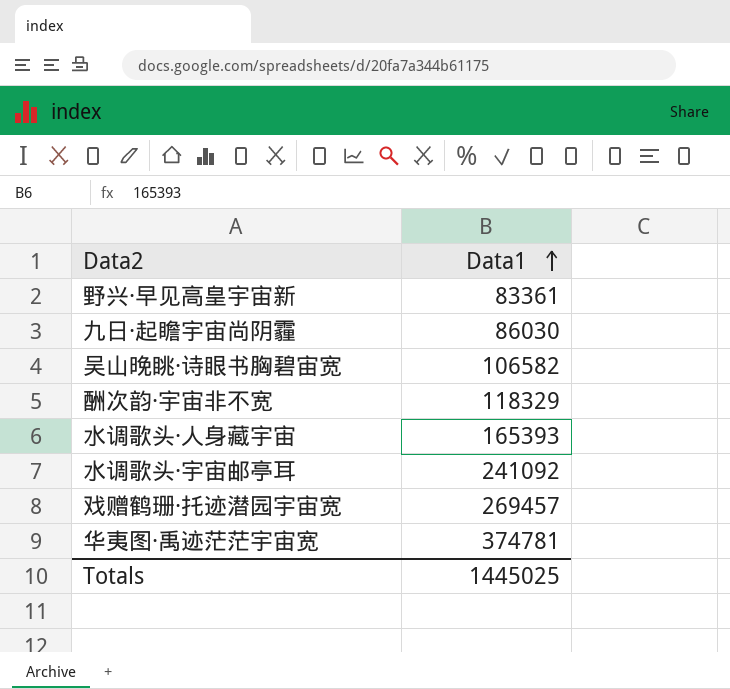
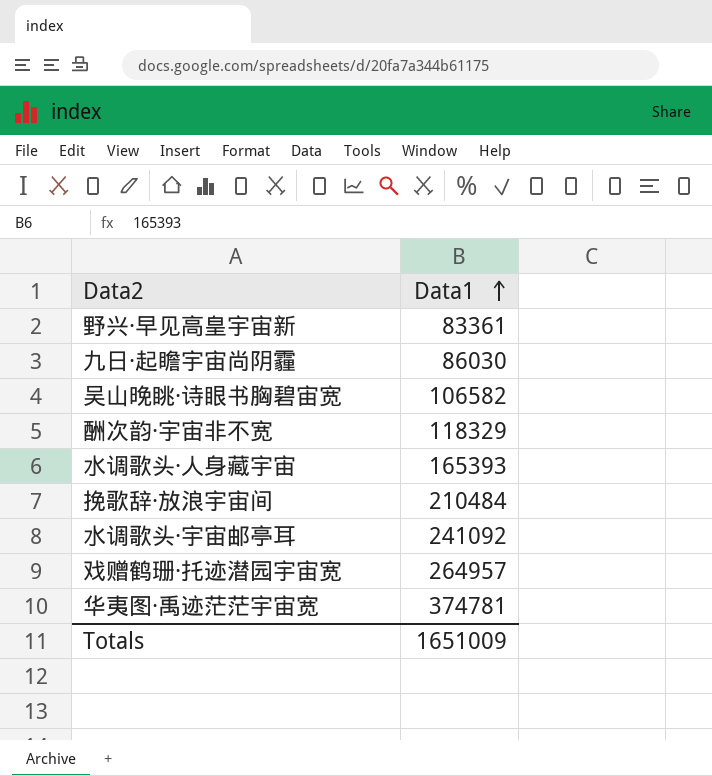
row 挽歌辞·放浪宇宙间: none -> 210484
戏赠鹤珊·托迹潜园宇宙宽 | Data1: 269457 -> 264957
Totals | Data1: 1445025 -> 1651009

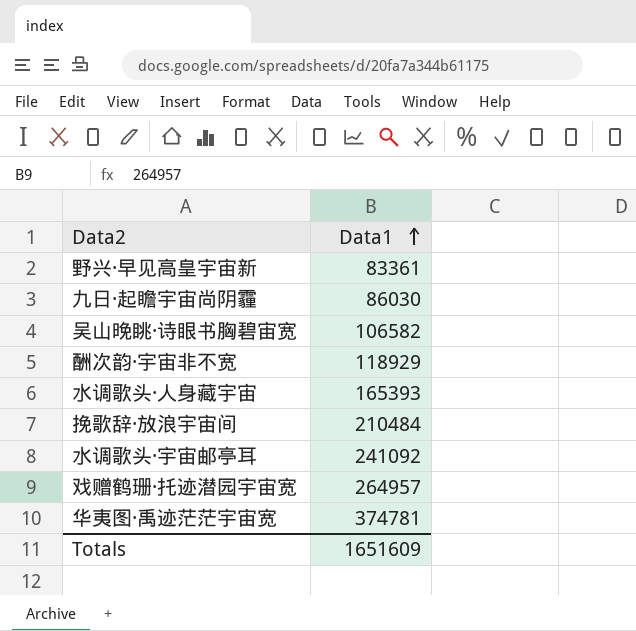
酬次韵·宇宙非不宽 | Data1: 118329 -> 118929
Totals | Data1: 1651009 -> 1651609

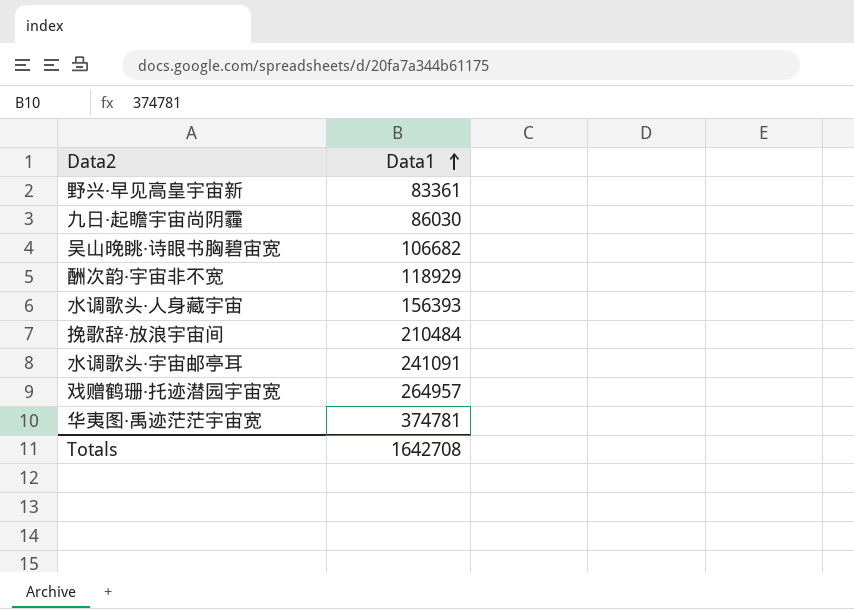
吴山晚眺·诗眼书胸碧宙宽 | Data1: 106582 -> 106682
水调歌头·人身藏宇宙 | Data1: 165393 -> 156393
水调歌头·宇宙邮亭耳 | Data1: 241092 -> 241091
Totals | Data1: 1651609 -> 1642708

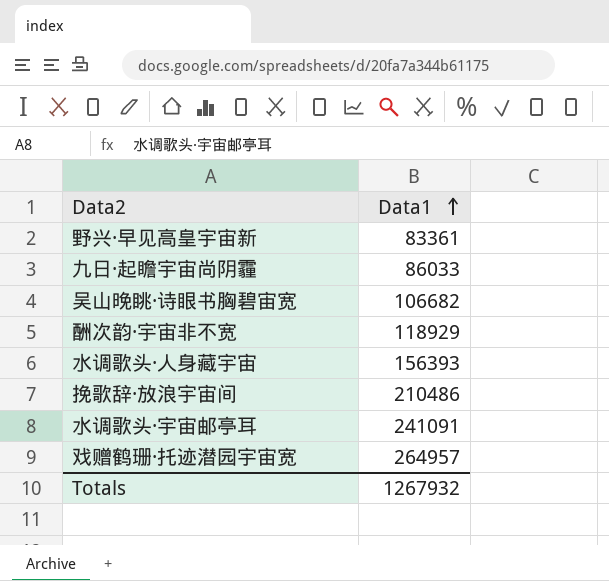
row 华夷图·禹迹茫茫宇宙宽: 374781 -> none
九日·起瞻宇宙尚阴霾 | Data1: 86030 -> 86033
挽歌辞·放浪宇宙间 | Data1: 210484 -> 210486
Totals | Data1: 1642708 -> 1267932

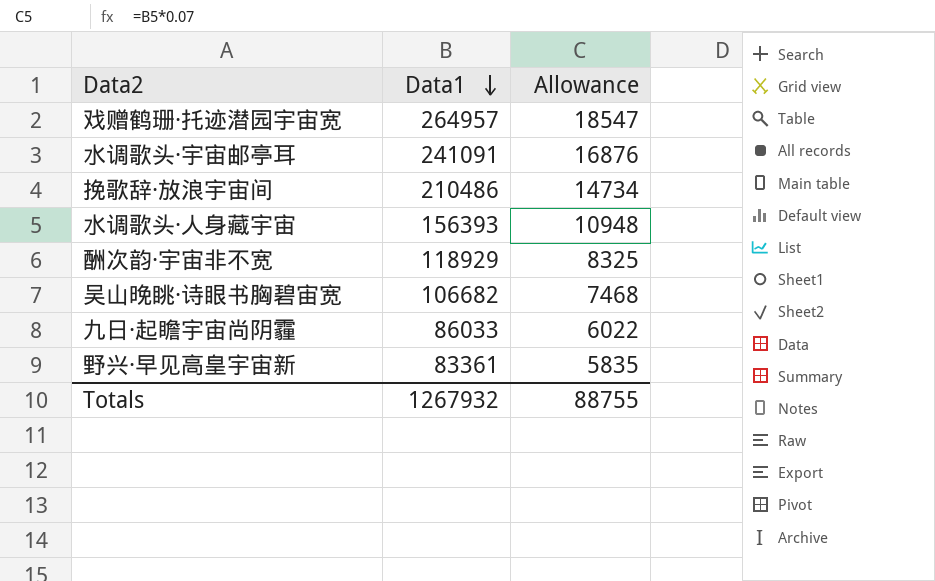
row order: Data1 ascending -> Data1 descending
column Allowance | formula: none -> [Data1] * 0.07

